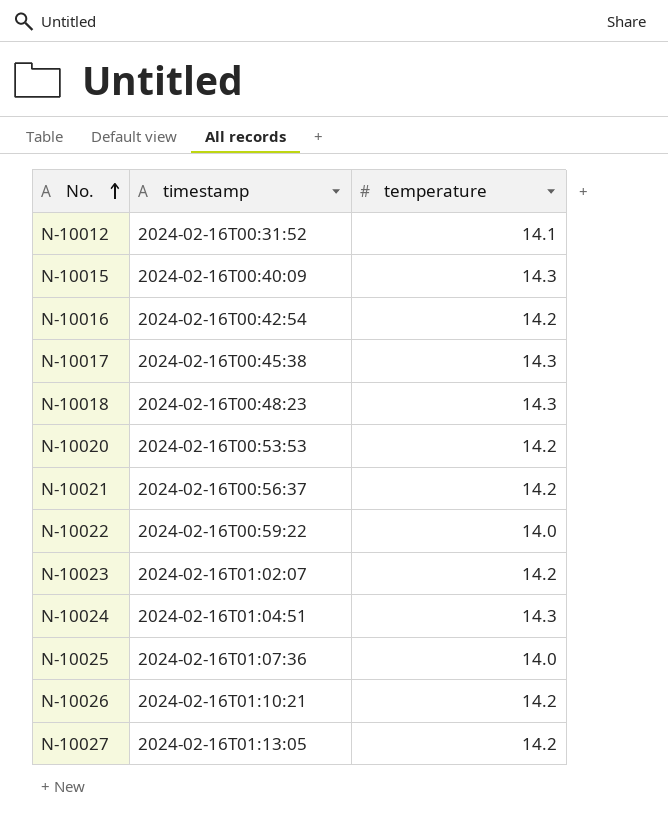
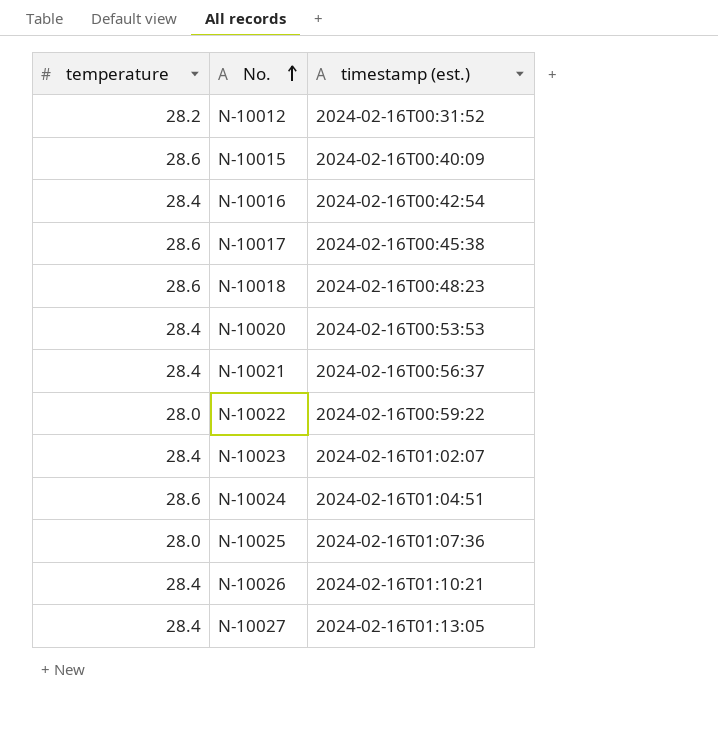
column temperature | position: 3 -> 1
column name: timestamp -> timestamp (est.)
N-10012 | temperature: 14.1 -> 28.2
N-10015 | temperature: 14.3 -> 28.6
N-10016 | temperature: 14.2 -> 28.4
N-10017 | temperature: 14.3 -> 28.6
N-10018 | temperature: 14.3 -> 28.6
N-10020 | temperature: 14.2 -> 28.4
N-10021 | temperature: 14.2 -> 28.4
N-10022 | temperature: 14.0 -> 28.0
N-10023 | temperature: 14.2 -> 28.4
N-10024 | temperature: 14.3 -> 28.6
N-10025 | temperature: 14.0 -> 28.0
N-10026 | temperature: 14.2 -> 28.4
N-10027 | temperature: 14.2 -> 28.4

